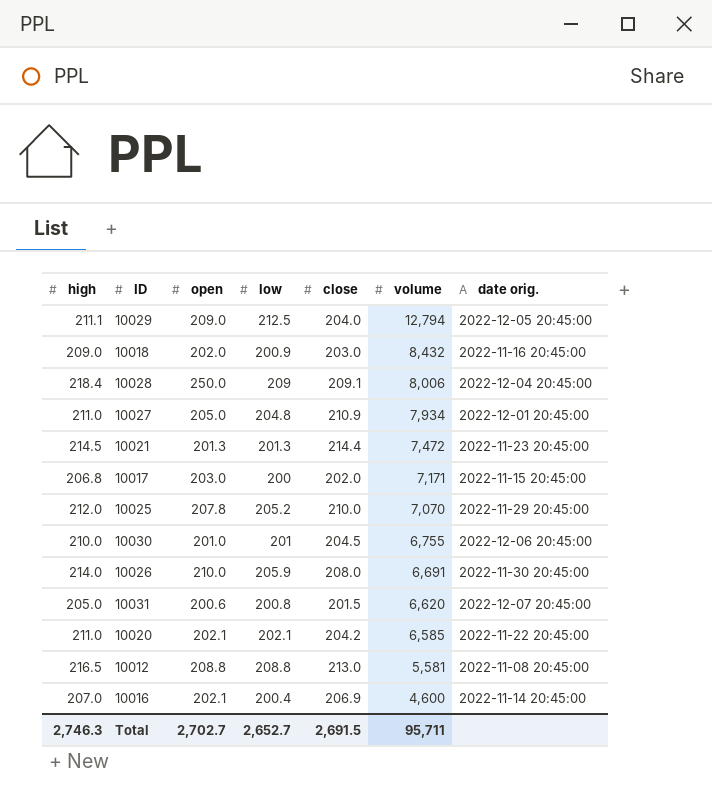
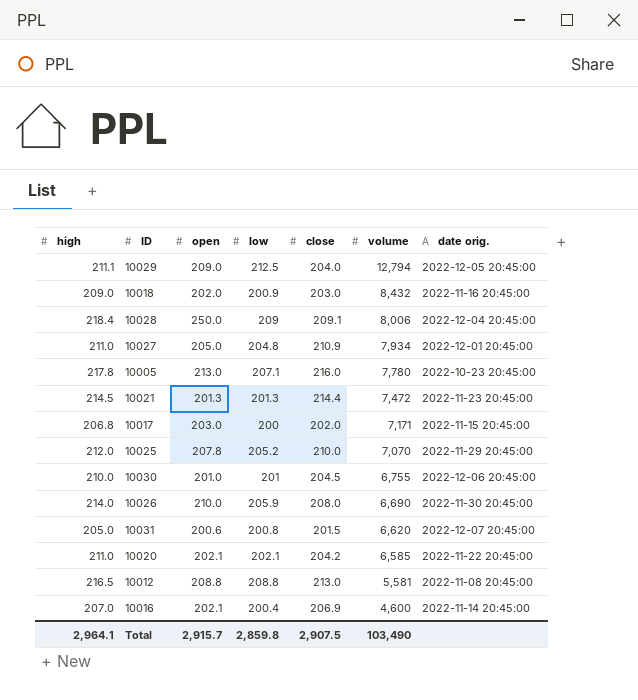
row 10005: none -> 217.8 | 213.0 | 207.1 | 216.0 | 7,780 | 2022-10-23 20:45:00
10026 | volume: 6,691 -> 6,690
Total | high: 2,746.3 -> 2,964.1
Total | open: 2,702.7 -> 2,915.7
Total | low: 2,652.7 -> 2,859.8
Total | close: 2,691.5 -> 2,907.5
Total | volume: 95,711 -> 103,490

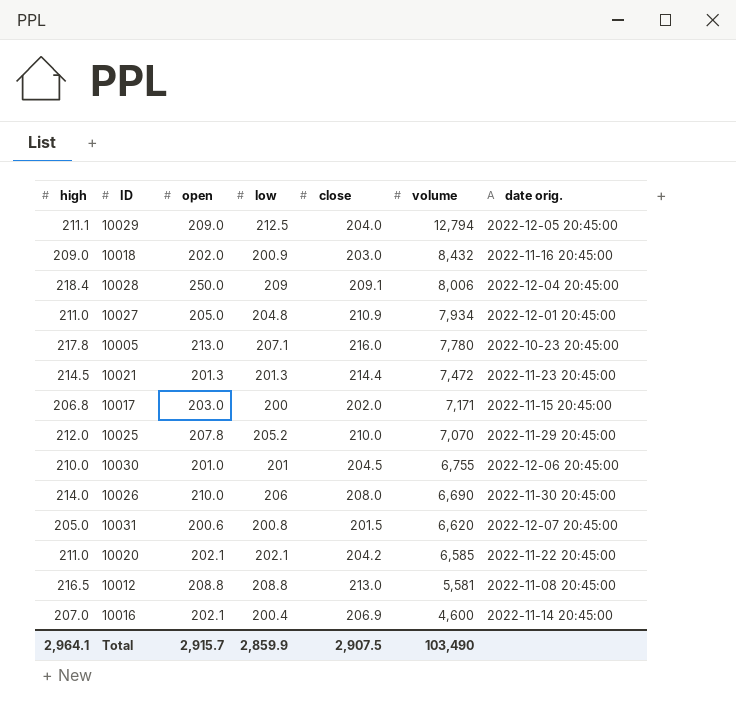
10026 | low: 205.9 -> 206
Total | low: 2,859.8 -> 2,859.9

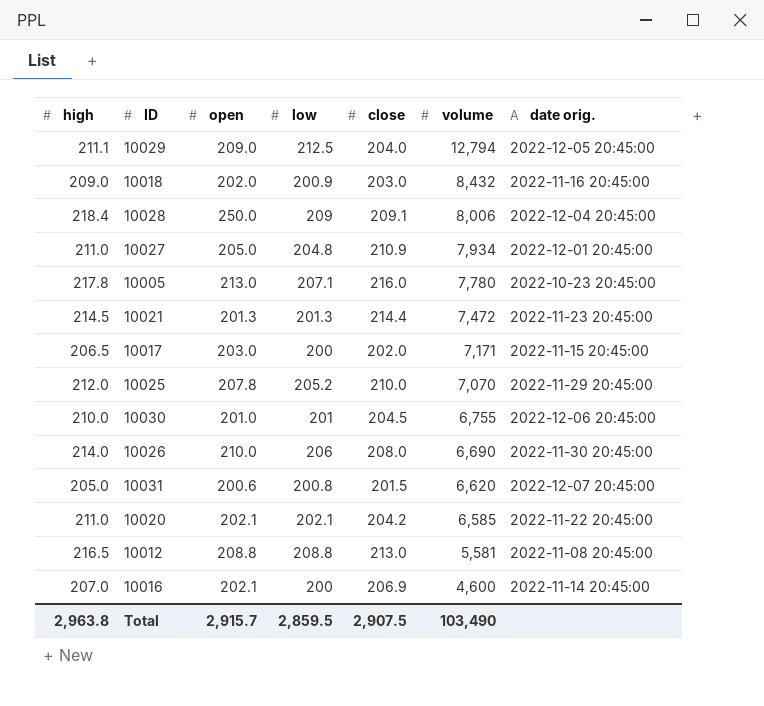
10017 | high: 206.8 -> 206.5
10016 | low: 200.4 -> 200
Total | high: 2,964.1 -> 2,963.8
Total | low: 2,859.9 -> 2,859.5

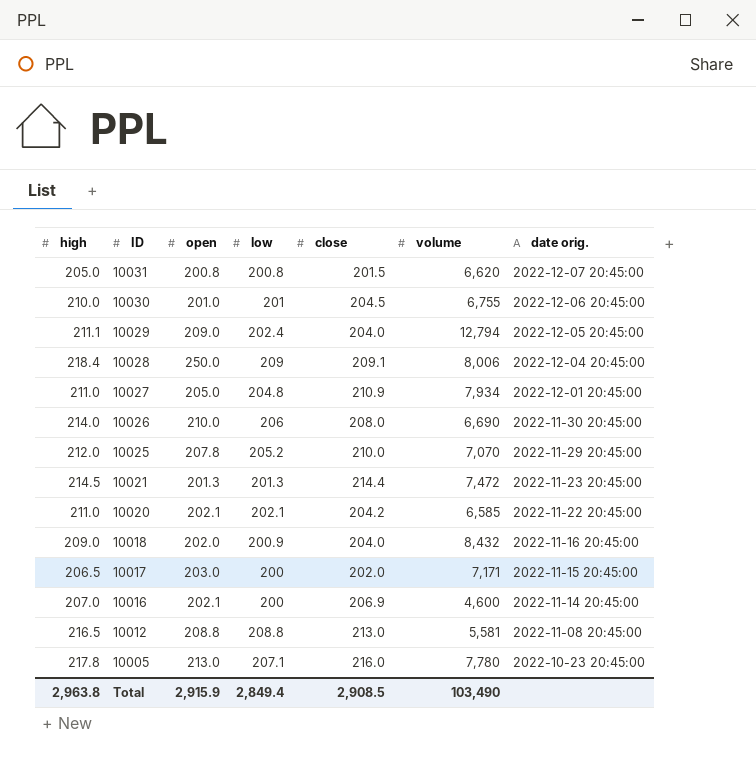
row order: volume descending -> ID descending
10031 | open: 200.6 -> 200.8
10029 | low: 212.5 -> 202.4
10018 | close: 203.0 -> 204.0
Total | open: 2,915.7 -> 2,915.9
Total | low: 2,859.5 -> 2,849.4
Total | close: 2,907.5 -> 2,908.5

